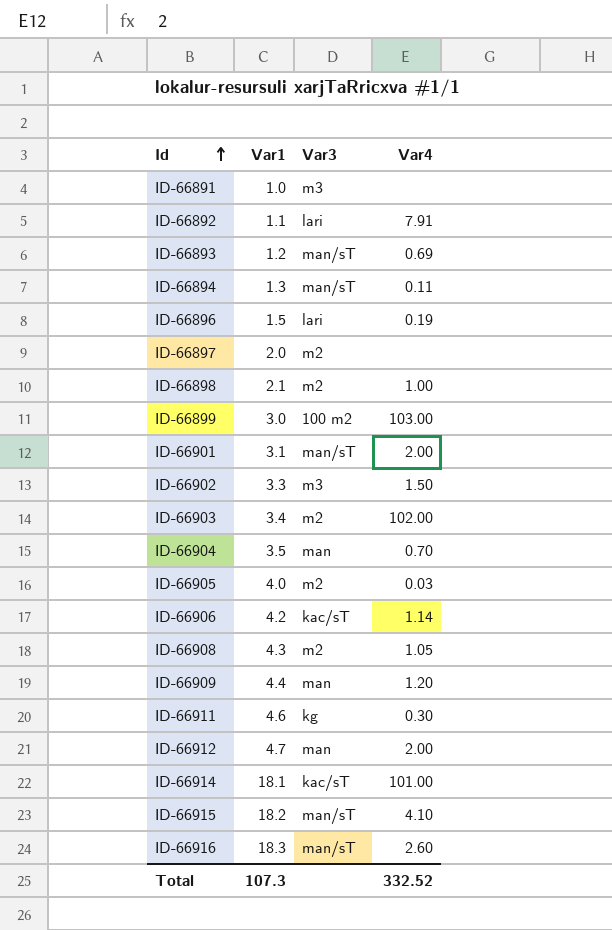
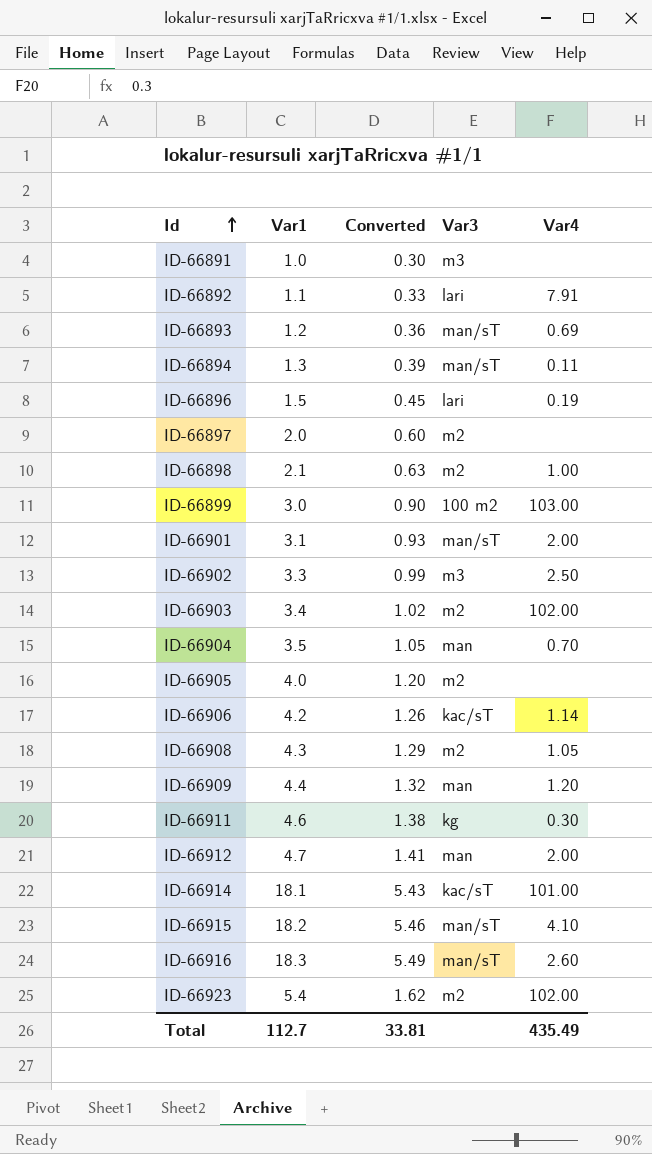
column Converted | formula: none -> [Var1] * 0.3
ID-66902 | Var4: 1.50 -> 2.50
ID-66905 | Var4: 0.03 -> none
row ID-66923: none -> 5.4 | 1.62 | m2 | 102.00
Total | Var1: 107.3 -> 112.7
Total | Var4: 332.52 -> 435.49

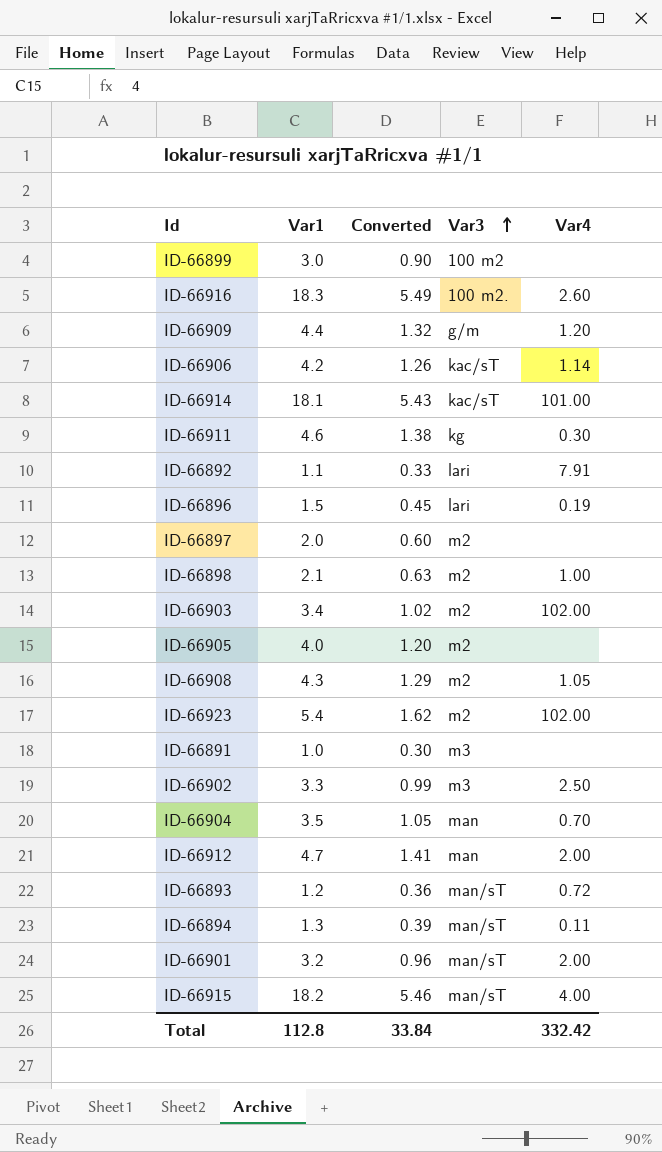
row order: Id ascending -> Var3 ascending
ID-66899 | Var4: 103.00 -> none
ID-66916 | Var3: man/sT -> 100 m2.
ID-66909 | Var3: man -> g/m
ID-66893 | Var4: 0.69 -> 0.72
ID-66901 | Var1: 3.1 -> 3.2
ID-66901 | Converted: 0.93 -> 0.96
ID-66915 | Var4: 4.10 -> 4.00
Total | Var1: 112.7 -> 112.8
Total | Converted: 33.81 -> 33.84
Total | Var4: 435.49 -> 332.42

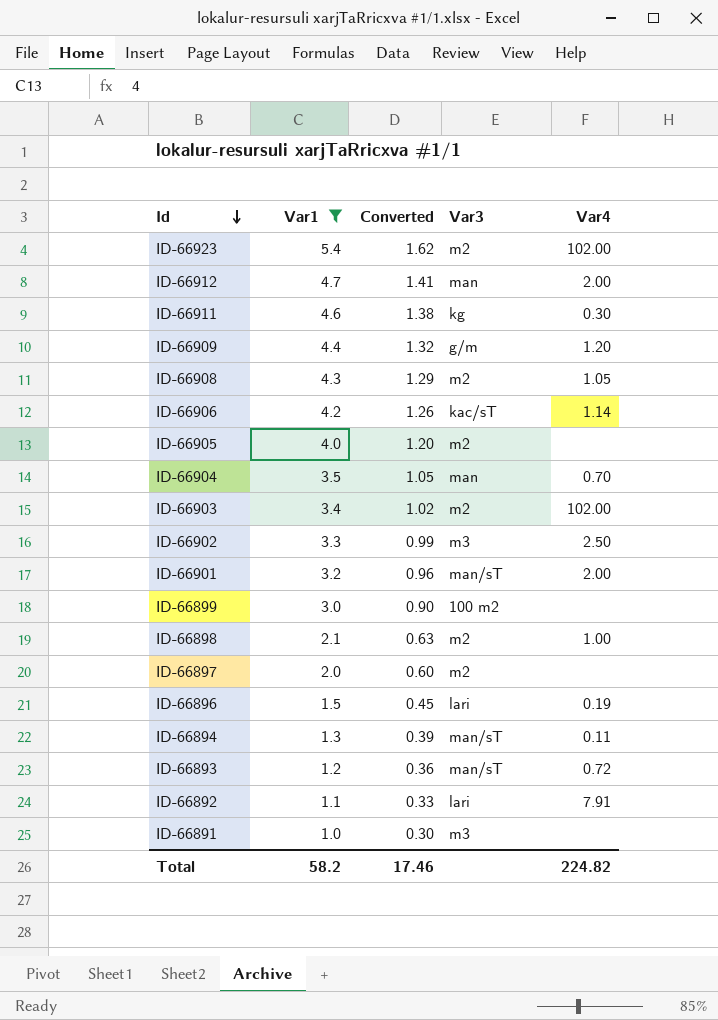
filter: none -> Var1 <= 5.4
row order: Var3 ascending -> Id descending
Total | Var1: 112.8 -> 58.2
Total | Converted: 33.84 -> 17.46
Total | Var4: 332.42 -> 224.82

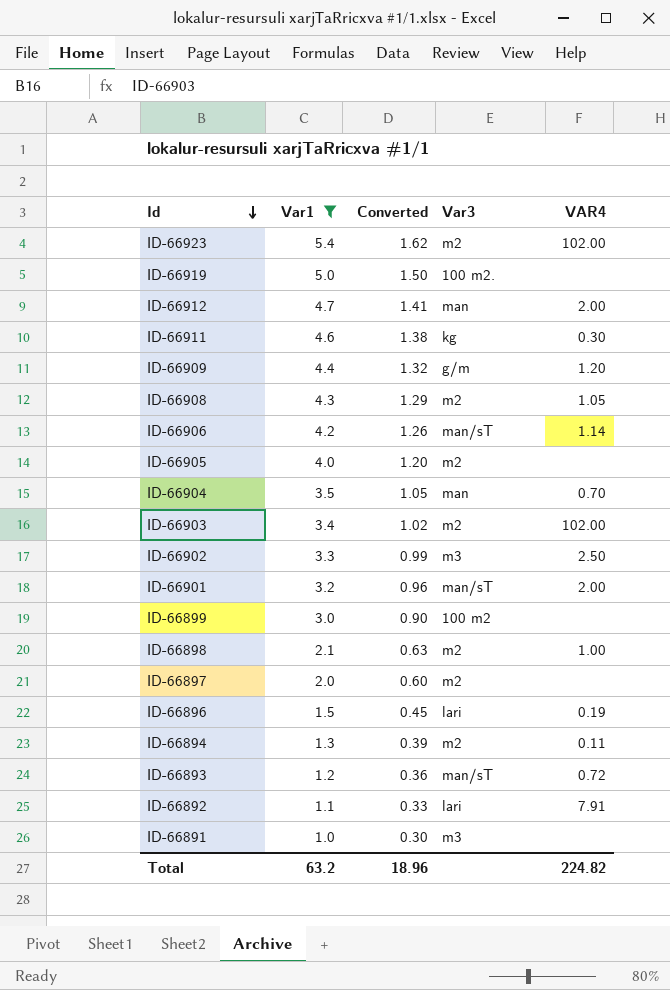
column name: Var4 -> VAR4
row ID-66919: none -> 5.0 | 1.50 | 100 m2. | none
ID-66906 | Var3: kac/sT -> man/sT
ID-66894 | Var3: man/sT -> m2
Total | Var1: 58.2 -> 63.2
Total | Converted: 17.46 -> 18.96

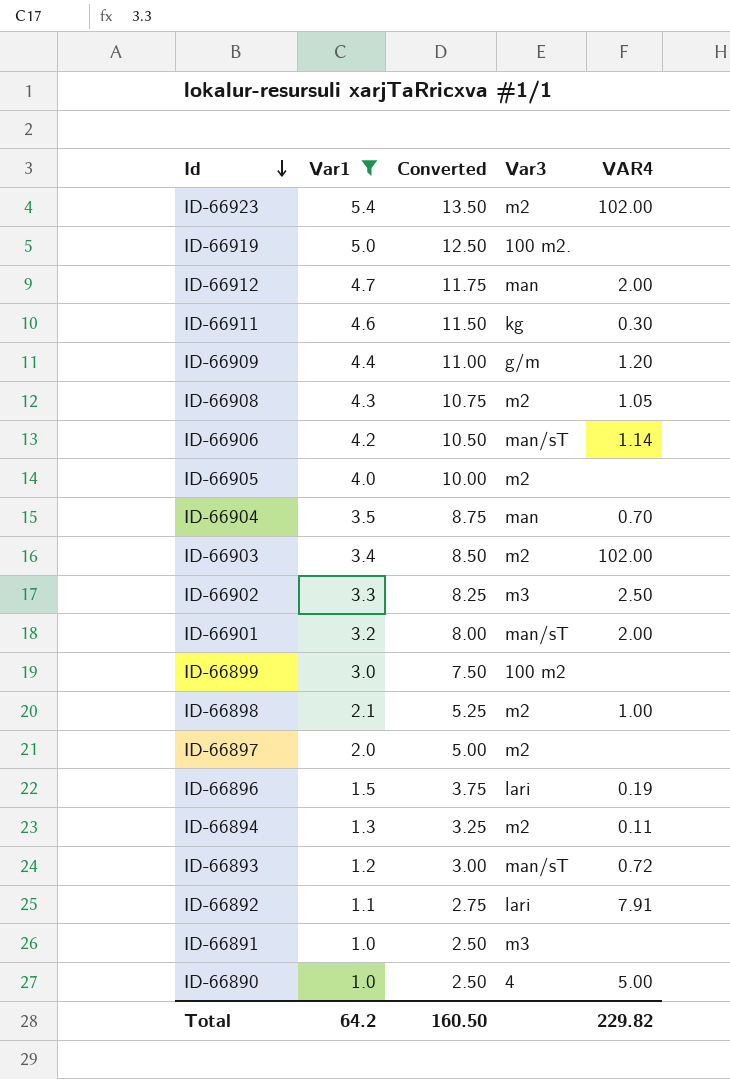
column Converted | formula: [Var1] * 0.3 -> [Var1] * 2.5
row ID-66890: none -> 1.0 | 2.50 | 4 | 5.00
Total | Var1: 63.2 -> 64.2
Total | Converted: 18.96 -> 160.50
Total | VAR4: 224.82 -> 229.82

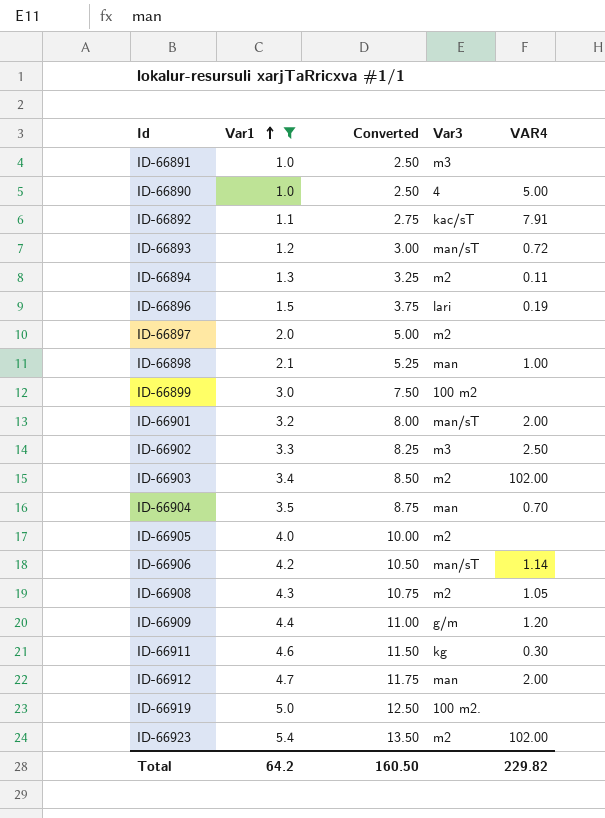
row order: Id descending -> Var1 ascending
ID-66892 | Var3: lari -> kac/sT
ID-66898 | Var3: m2 -> man

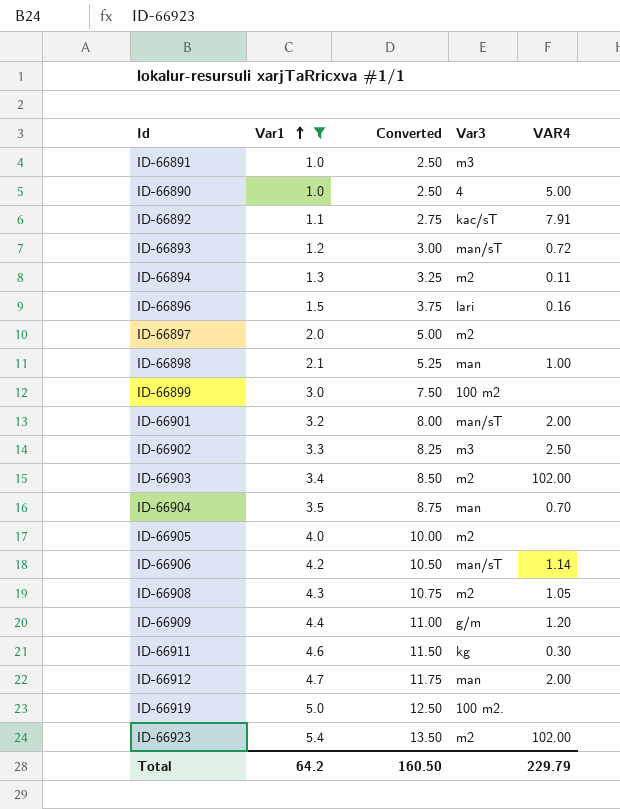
ID-66896 | VAR4: 0.19 -> 0.16
Total | VAR4: 229.82 -> 229.79

